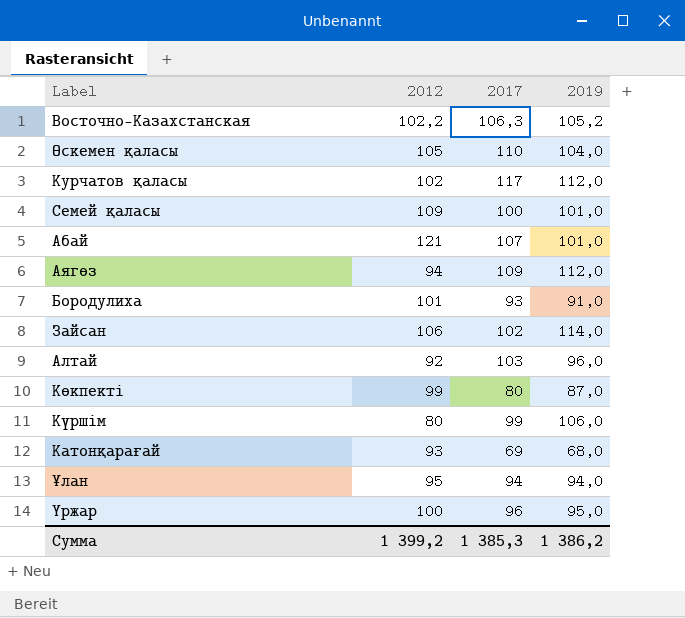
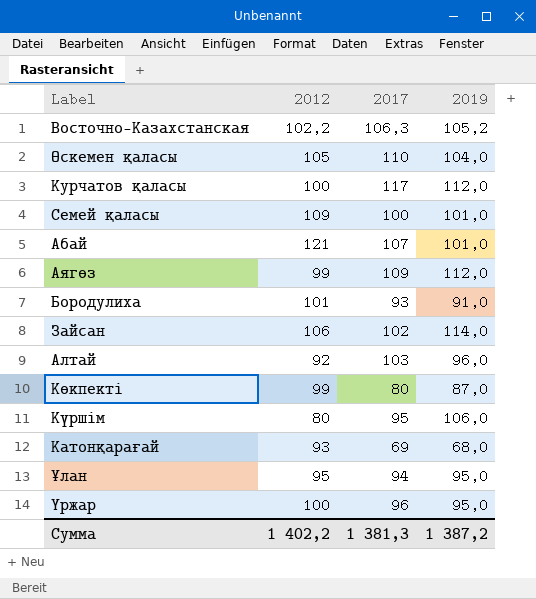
Курчатов қаласы | 2012: 102 -> 100
Аягөз | 2012: 94 -> 99
Күршім | 2017: 99 -> 95
Ұлан | 2019: 94,0 -> 95,0
Сумма | 2012: 1 399,2 -> 1 402,2
Сумма | 2017: 1 385,3 -> 1 381,3
Сумма | 2019: 1 386,2 -> 1 387,2

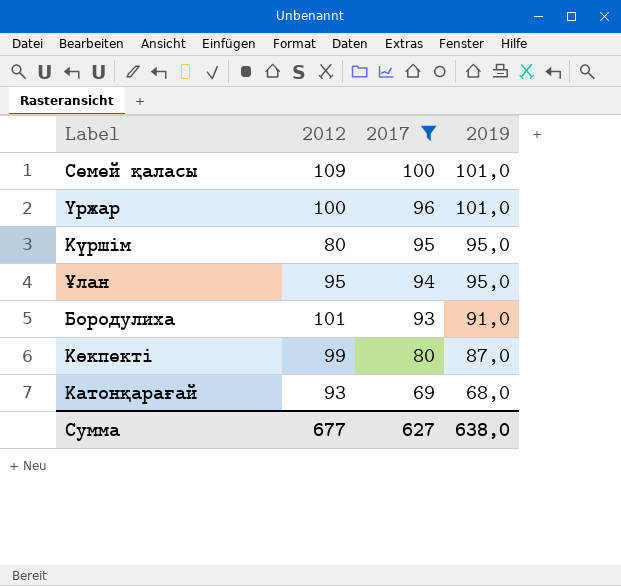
filter: none -> 2017 <= 100
row order: none -> 2017 descending
Үржар | 2019: 95,0 -> 101,0
Күршім | 2019: 106,0 -> 95,0
Сумма | 2012: 1 402,2 -> 677
Сумма | 2017: 1 381,3 -> 627
Сумма | 2019: 1 387,2 -> 638,0

